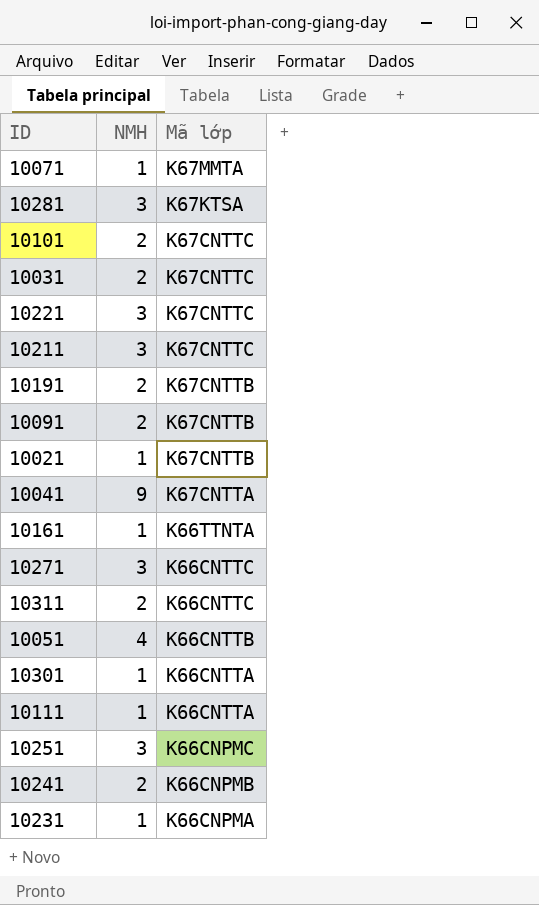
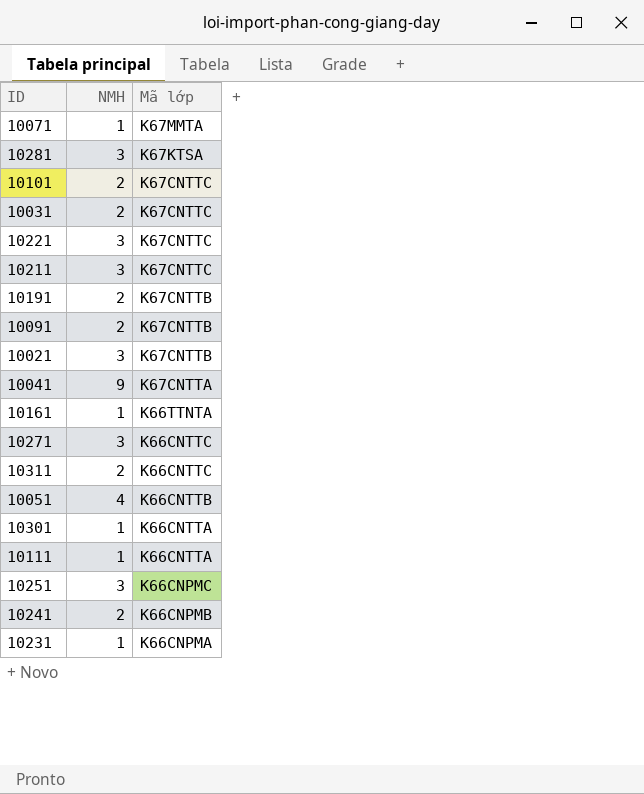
10021 | NMH: 1 -> 3

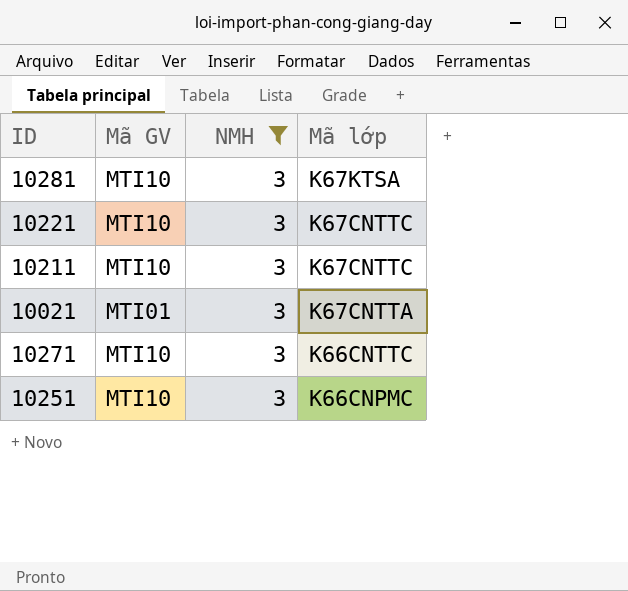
filter: none -> NMH = 3
column Mã GV | position: none -> 2
10021 | Mã lớp: K67CNTTB -> K67CNTTA

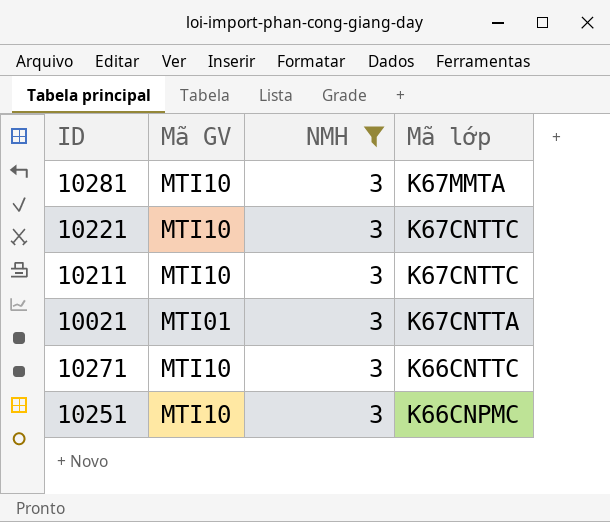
10281 | Mã lớp: K67KTSA -> K67MMTA

